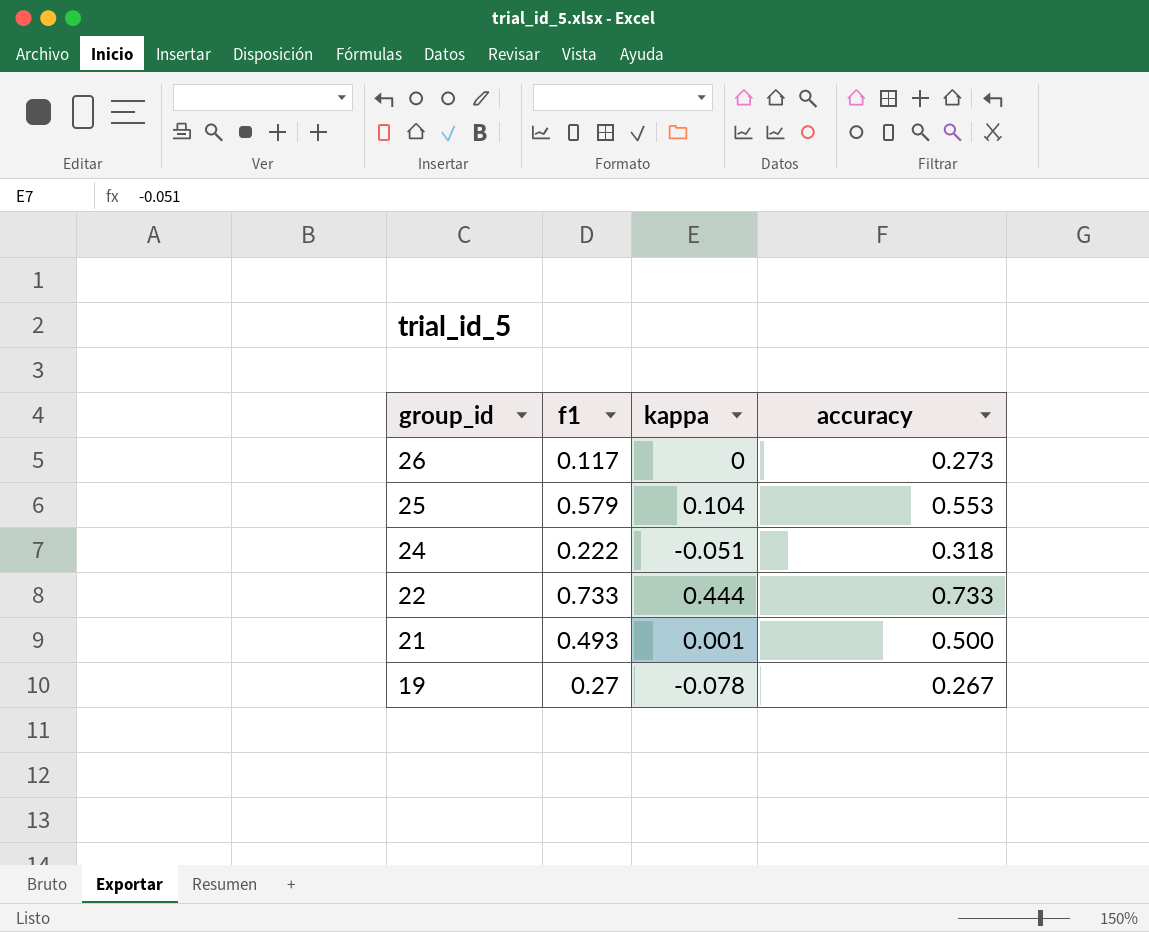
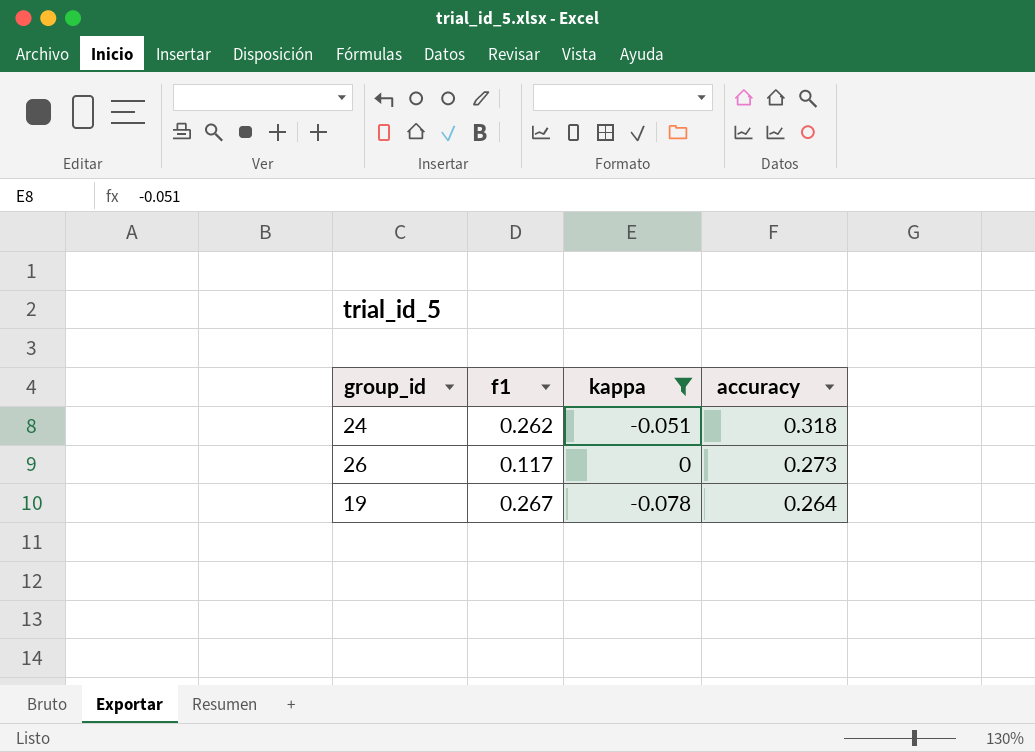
filter: none -> kappa <= 0
row order: group_id descending -> accuracy descending
24 | f1: 0.222 -> 0.262
19 | f1: 0.27 -> 0.267
19 | accuracy: 0.267 -> 0.264

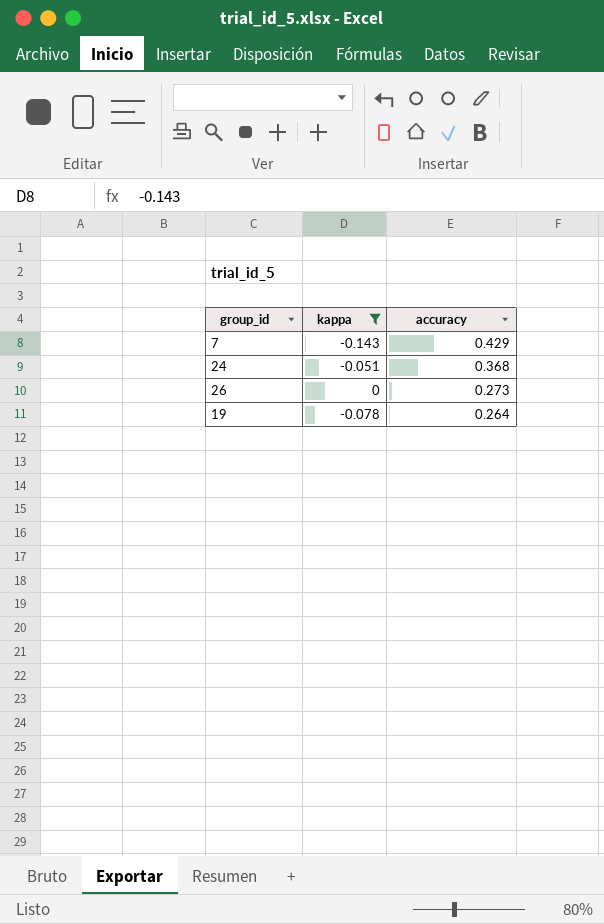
column f1 | position: 2 -> none
row 7: none -> -0.143 | 0.429
24 | accuracy: 0.318 -> 0.368

